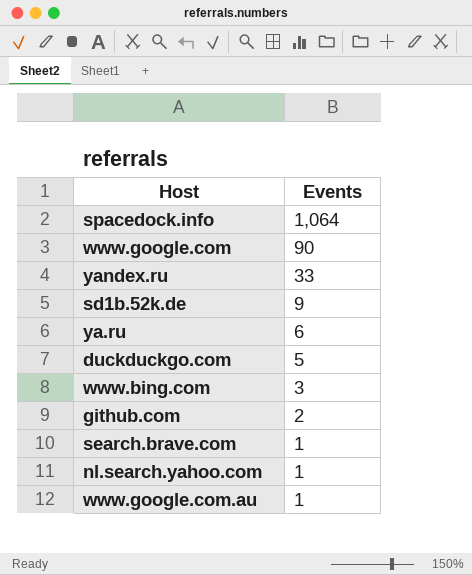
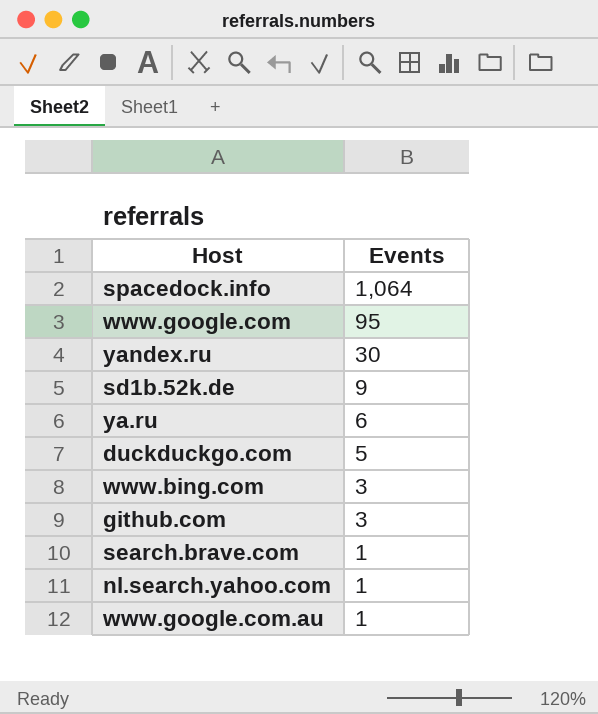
www.google.com | Events: 90 -> 95
yandex.ru | Events: 33 -> 30
github.com | Events: 2 -> 3

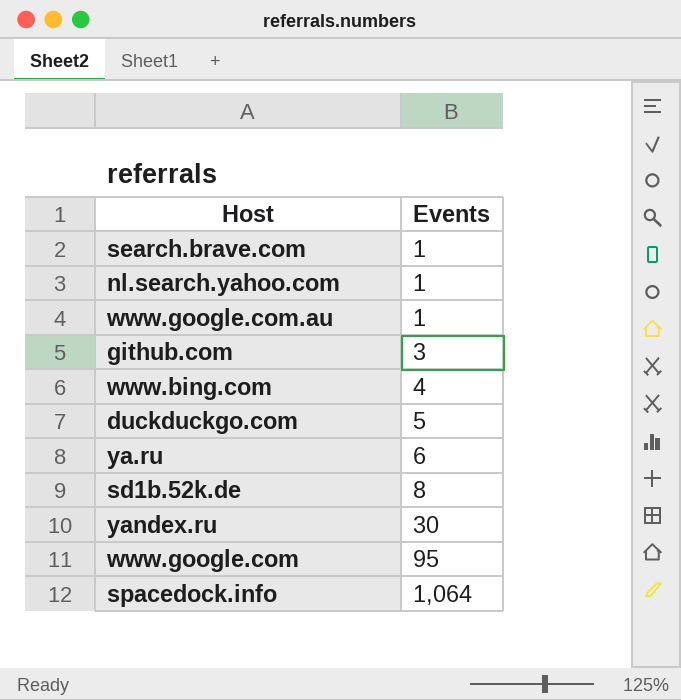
row order: Events descending -> Events ascending
www.bing.com | Events: 3 -> 4
sd1b.52k.de | Events: 9 -> 8

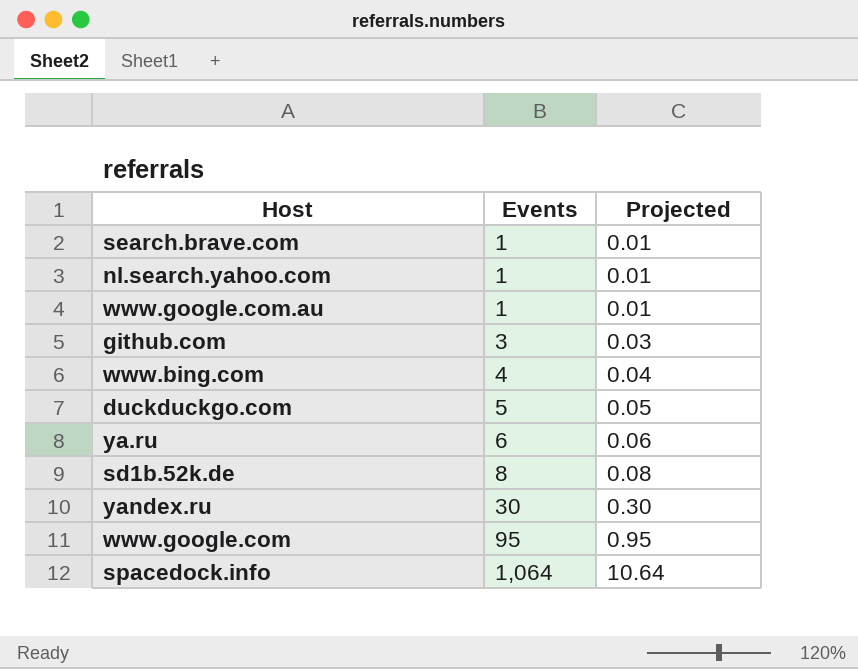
column Projected | formula: none -> [Events] * 0.01

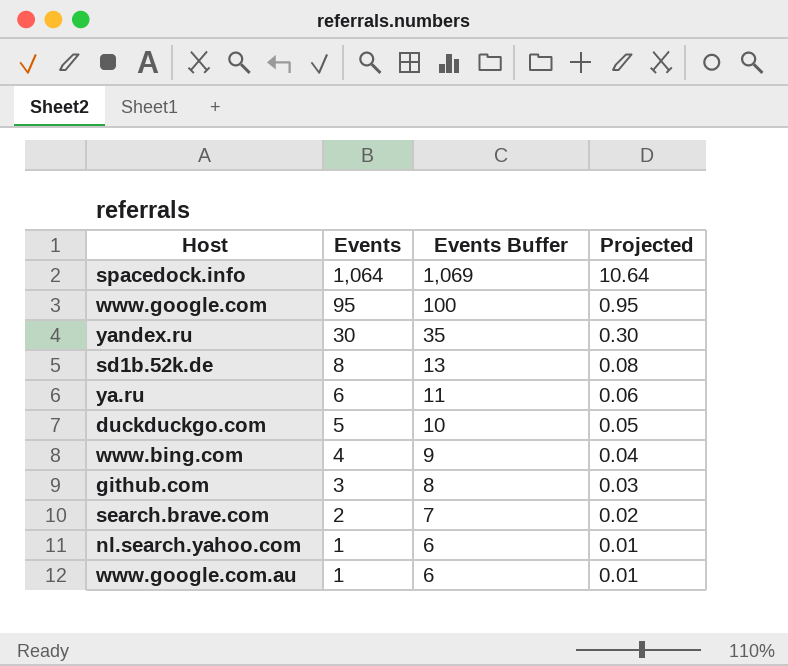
row order: Events ascending -> Events descending
column Events Buffer | formula: none -> [Events] + 5
search.brave.com | Events: 1 -> 2
search.brave.com | Projected: 0.01 -> 0.02

